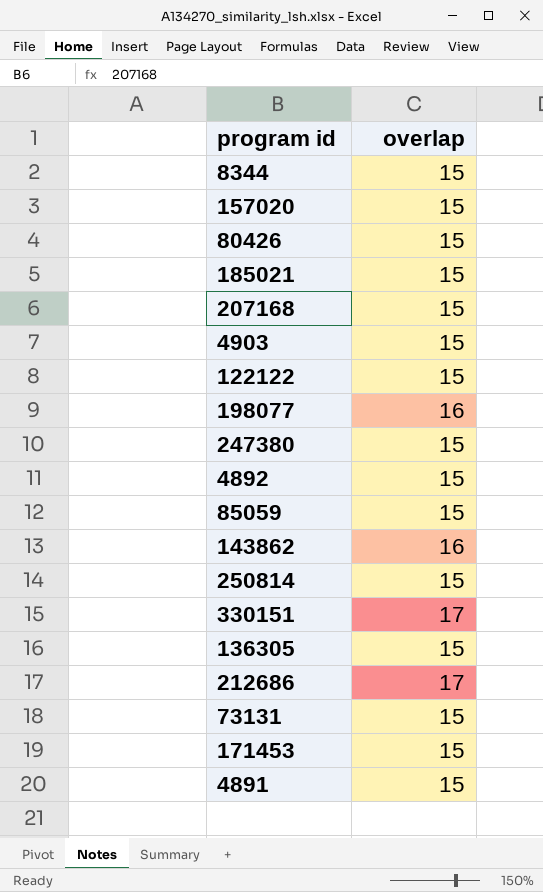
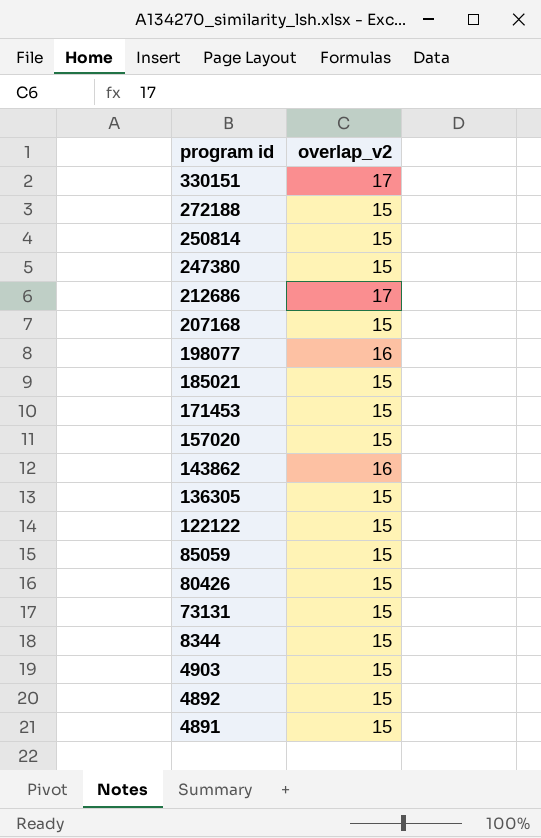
row order: none -> program id descending
column name: overlap -> overlap_v2
row 272188: none -> 15

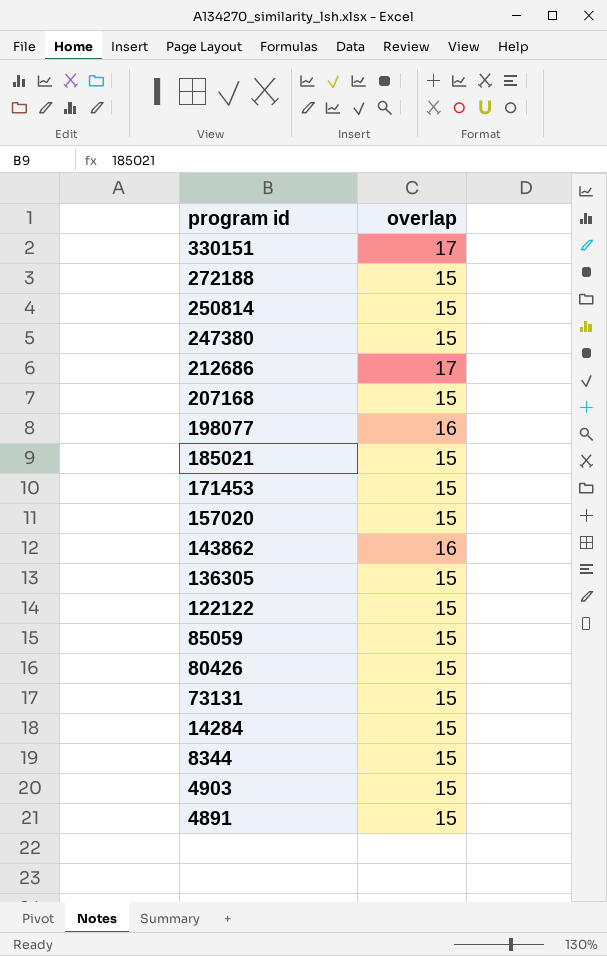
column name: overlap_v2 -> overlap
row 4892: 15 -> none
row 14284: none -> 15

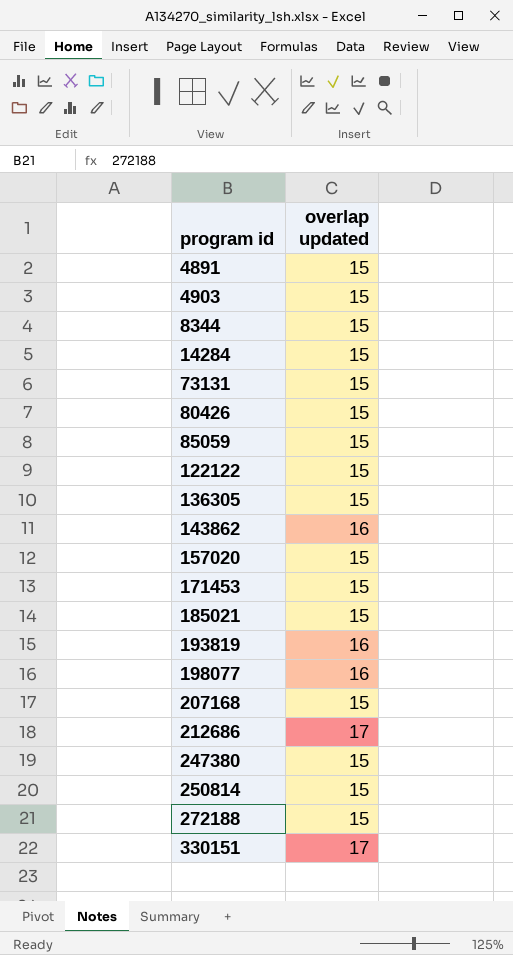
row order: program id descending -> program id ascending
column name: overlap -> overlap updated
row 193819: none -> 16

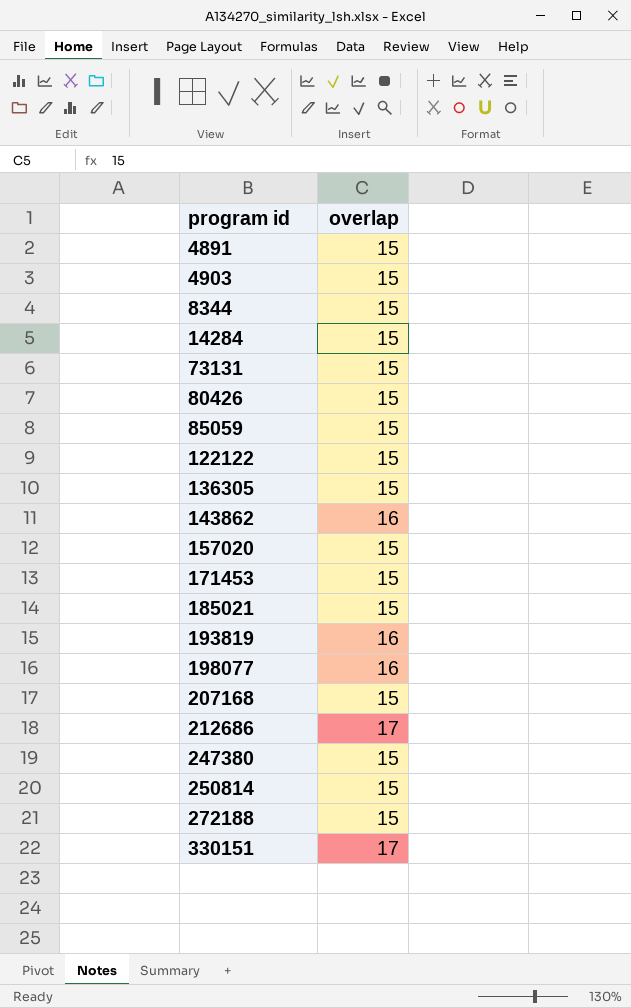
column name: overlap updated -> overlap

